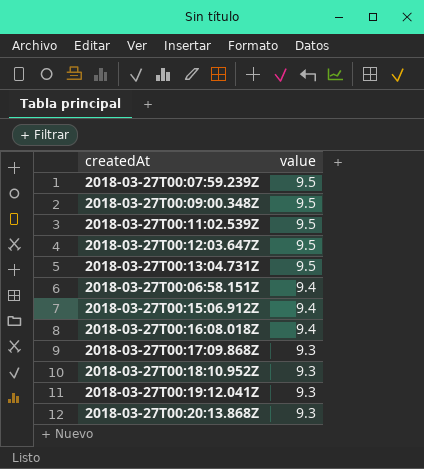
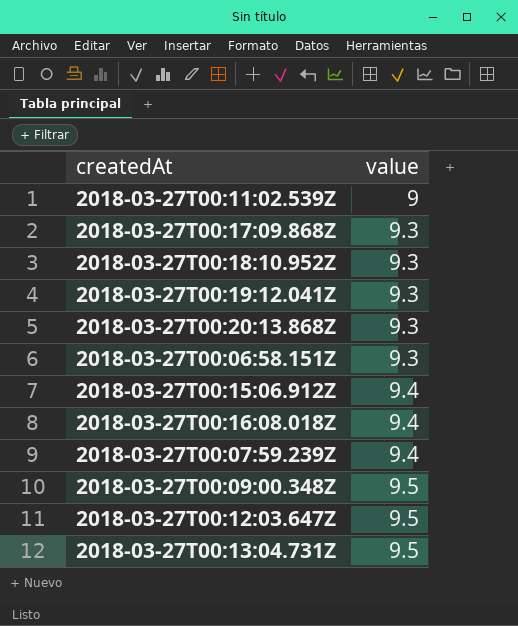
row order: value descending -> value ascending
2018-03-27T00:11:02.539Z | value: 9.5 -> 9
2018-03-27T00:06:58.151Z | value: 9.4 -> 9.3
2018-03-27T00:07:59.239Z | value: 9.5 -> 9.4

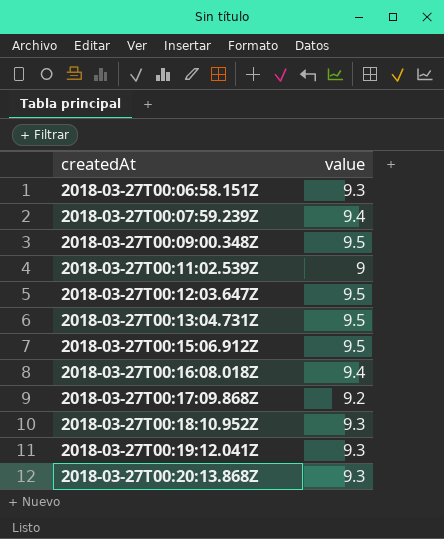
row order: value ascending -> createdAt ascending
2018-03-27T00:15:06.912Z | value: 9.4 -> 9.5
2018-03-27T00:17:09.868Z | value: 9.3 -> 9.2

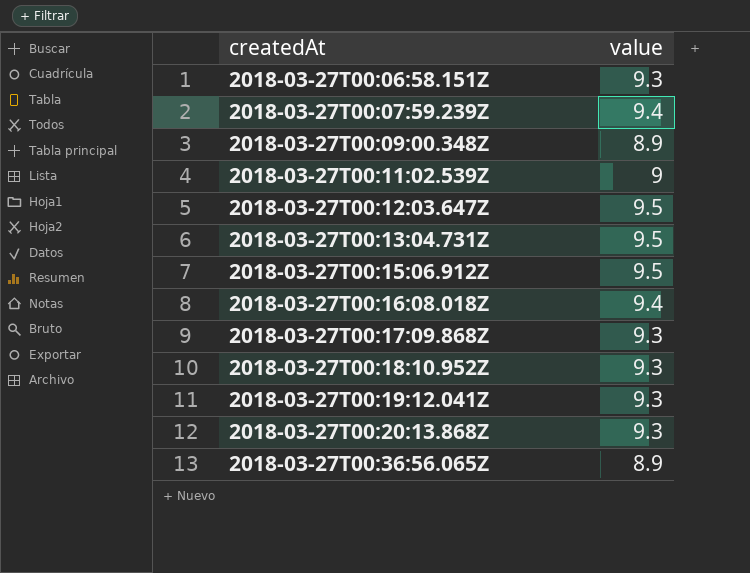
2018-03-27T00:09:00.348Z | value: 9.5 -> 8.9
2018-03-27T00:17:09.868Z | value: 9.2 -> 9.3
row 2018-03-27T00:36:56.065Z: none -> 8.9

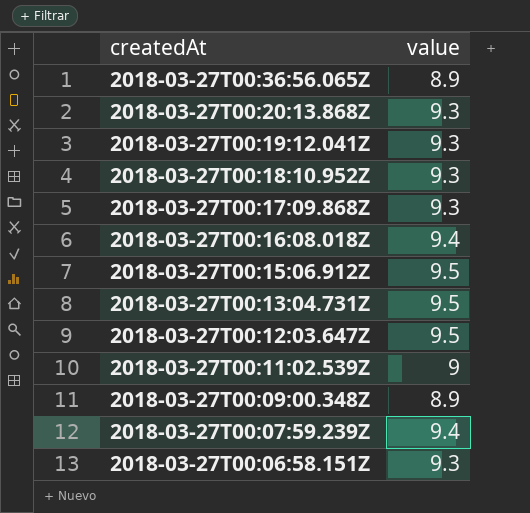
row order: createdAt ascending -> createdAt descending

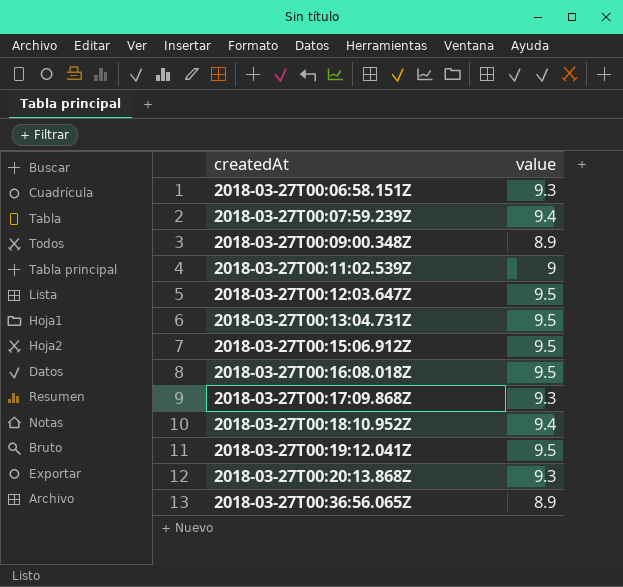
row order: createdAt descending -> createdAt ascending
2018-03-27T00:16:08.018Z | value: 9.4 -> 9.5
2018-03-27T00:18:10.952Z | value: 9.3 -> 9.4
2018-03-27T00:19:12.041Z | value: 9.3 -> 9.5

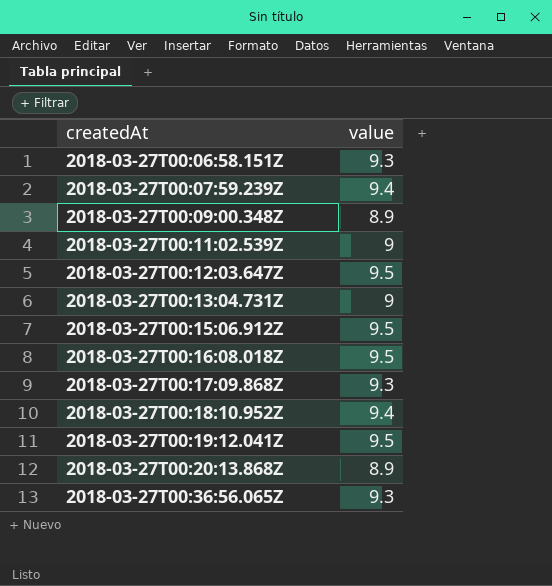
2018-03-27T00:13:04.731Z | value: 9.5 -> 9
2018-03-27T00:20:13.868Z | value: 9.3 -> 8.9
2018-03-27T00:36:56.065Z | value: 8.9 -> 9.3

